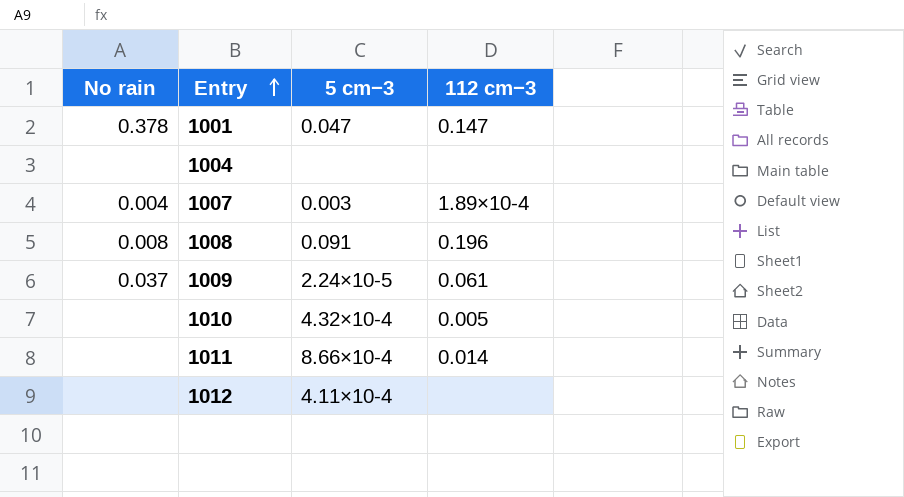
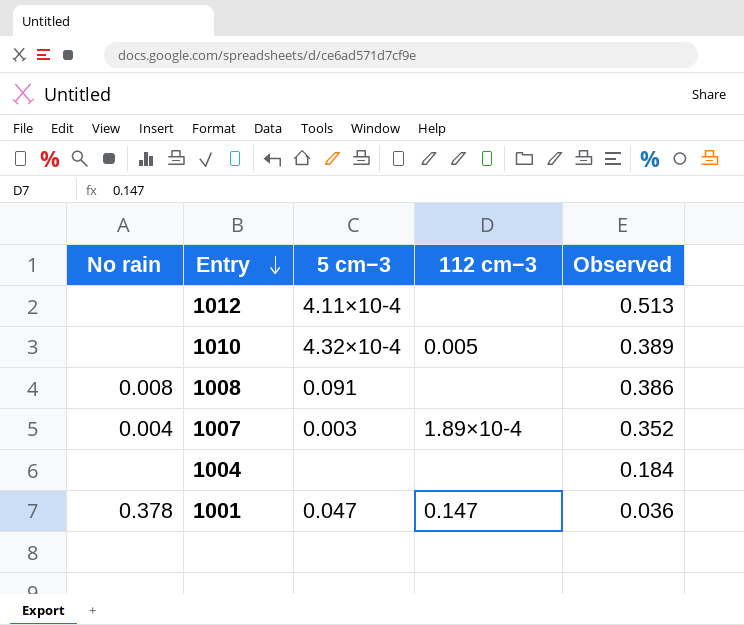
row order: Entry ascending -> Entry descending
column Observed | position: none -> 5
row 1009: 0.037 | 2.24×10-5 | 0.061 -> none
row 1011: none | 8.66×10-4 | 0.014 -> none
1008 | 112 cm−3: 0.196 -> none

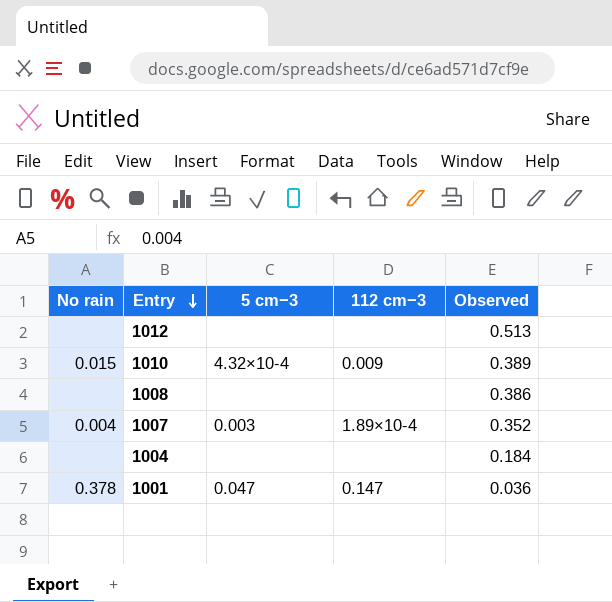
1012 | 5 cm−3: 4.11×10-4 -> none
1010 | No rain: none -> 0.015
1010 | 112 cm−3: 0.005 -> 0.009
1008 | No rain: 0.008 -> none
1008 | 5 cm−3: 0.091 -> none

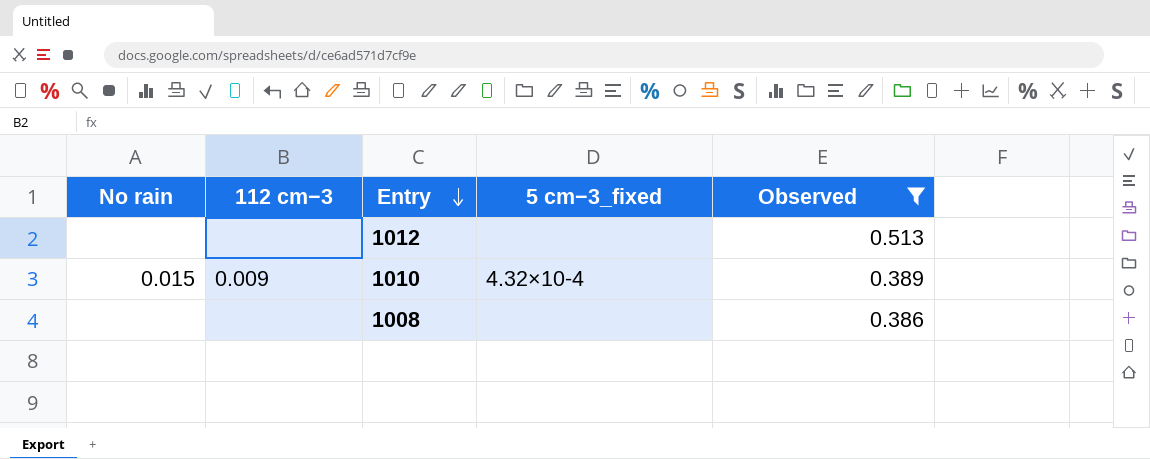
filter: none -> Observed >= 0.386
column 112 cm−3 | position: 4 -> 2
column name: 5 cm−3 -> 5 cm−3_fixed

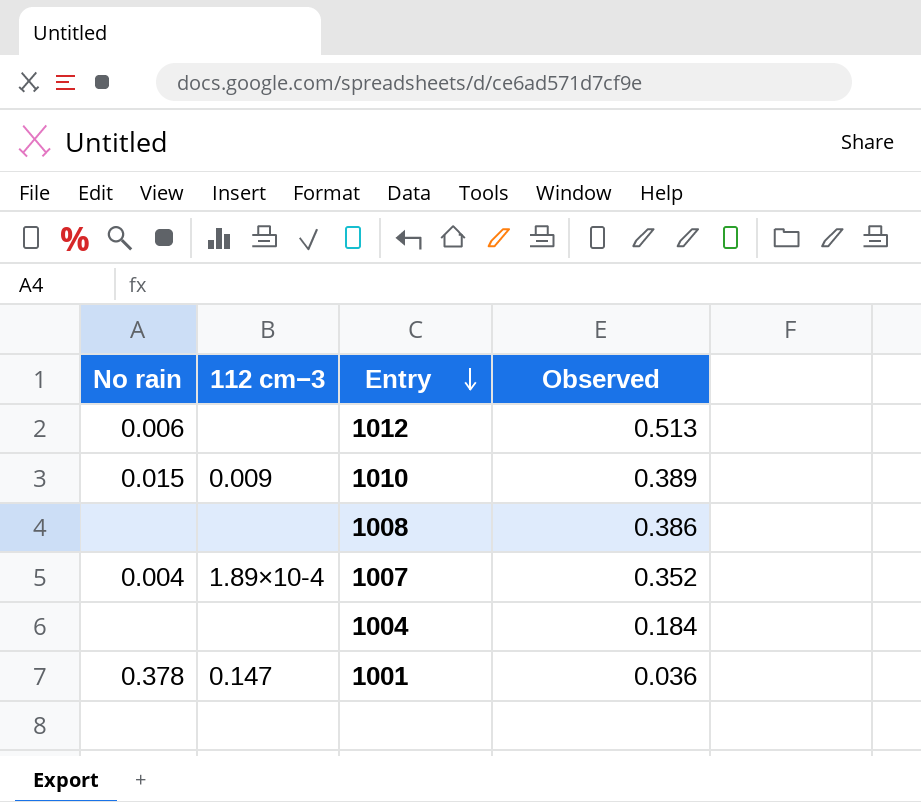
filter: Observed >= 0.386 -> none
column 5 cm−3_fixed | position: 4 -> none
1012 | No rain: none -> 0.006

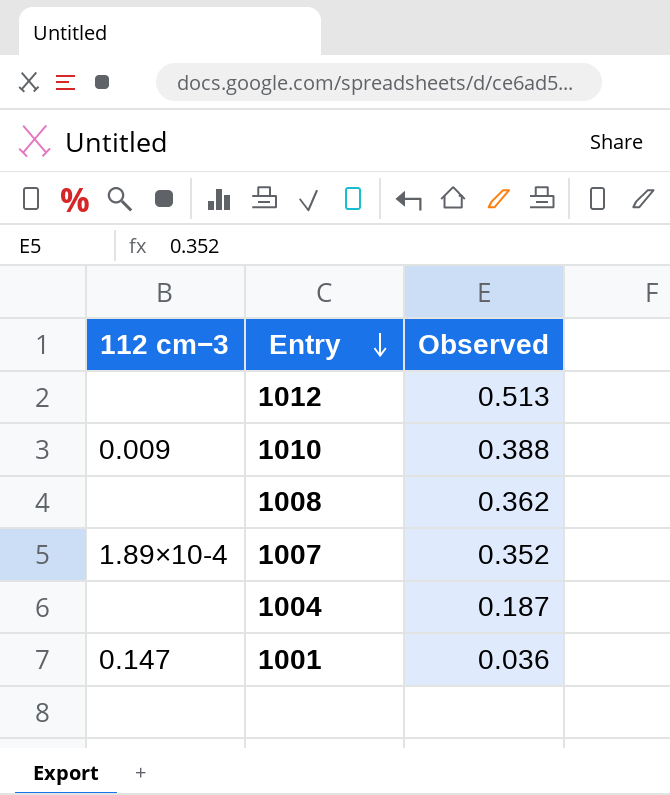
column No rain | position: 1 -> none
1010 | Observed: 0.389 -> 0.388
1008 | Observed: 0.386 -> 0.362
1004 | Observed: 0.184 -> 0.187

